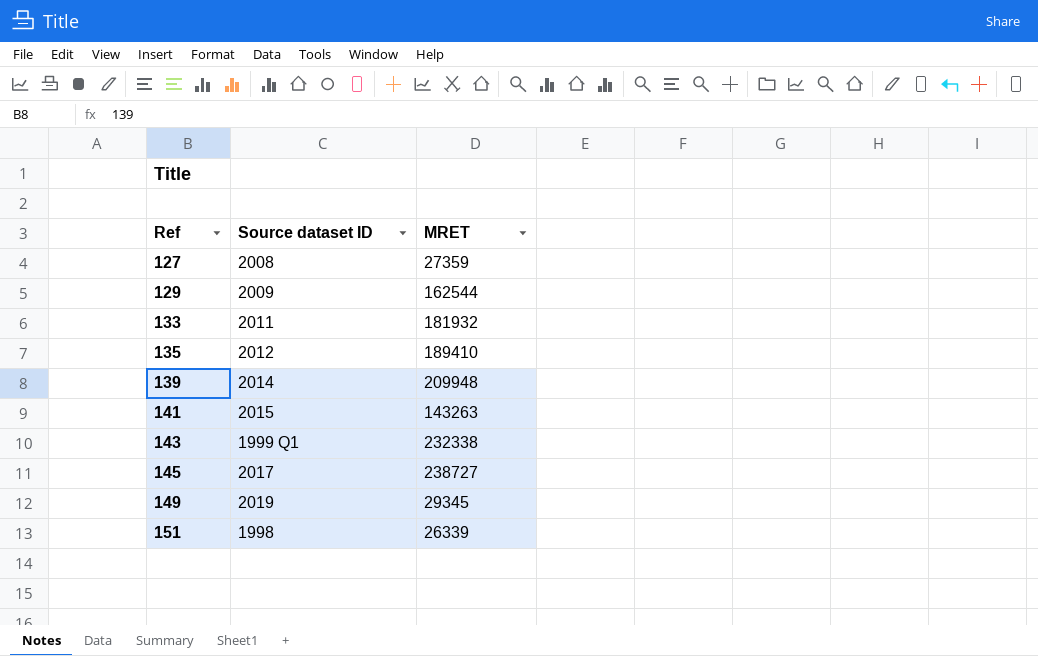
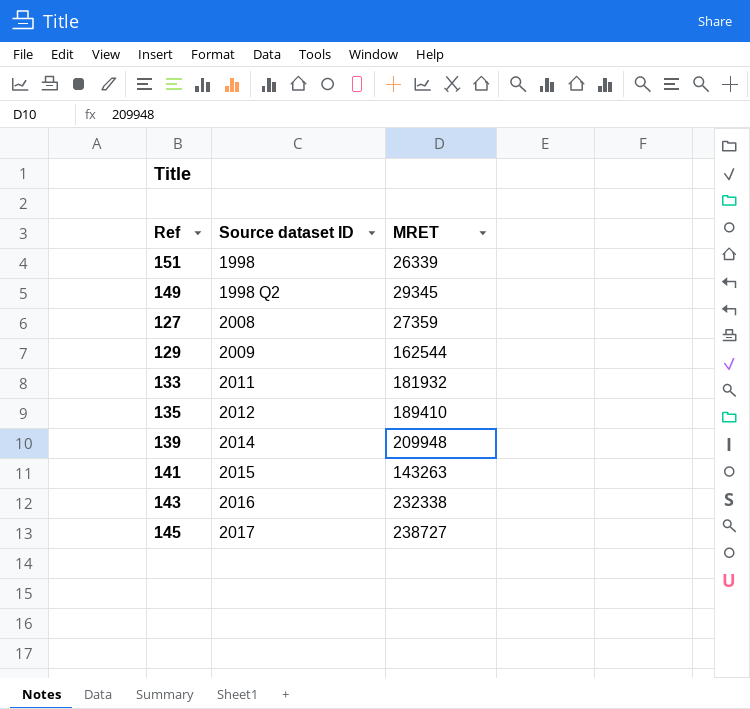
row order: Ref ascending -> Source dataset ID ascending
149 | Source dataset ID: 2019 -> 1998 Q2
143 | Source dataset ID: 1999 Q1 -> 2016

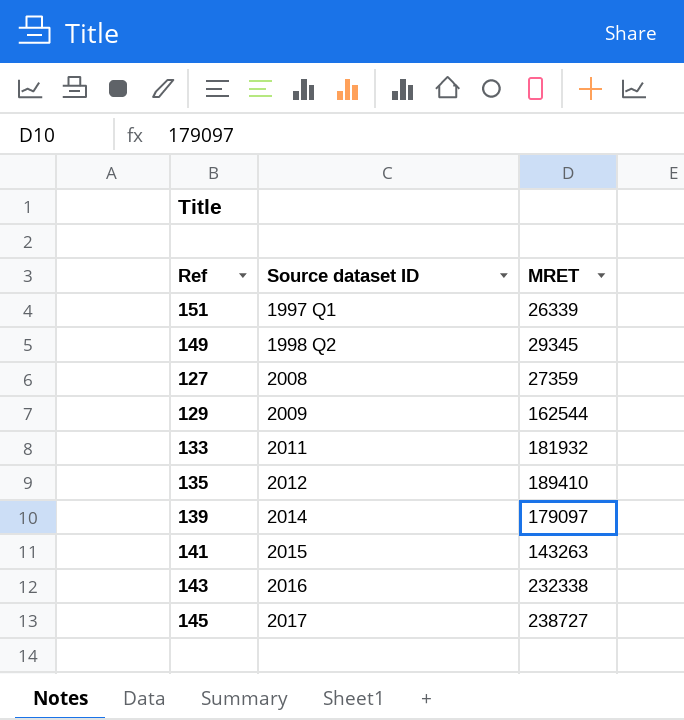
151 | Source dataset ID: 1998 -> 1997 Q1
139 | MRET: 209948 -> 179097

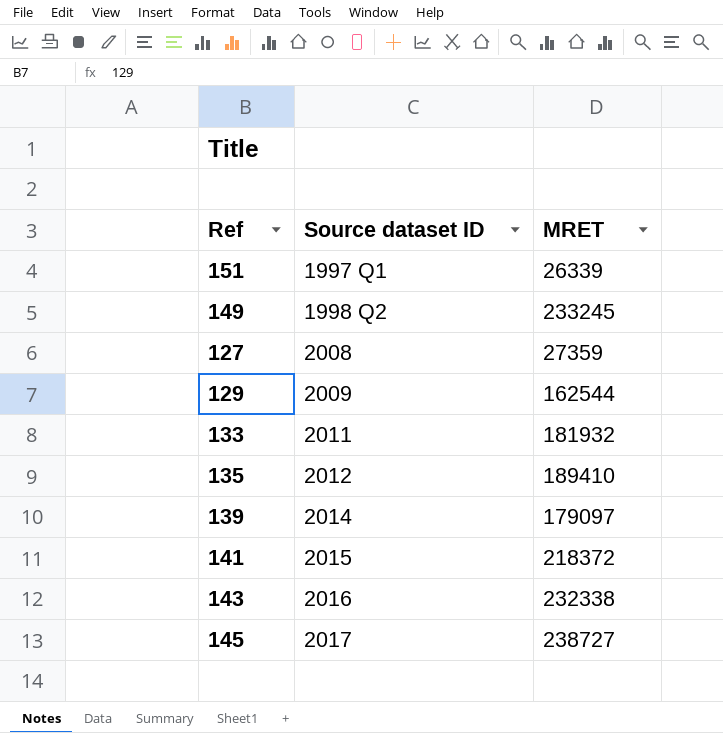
149 | MRET: 29345 -> 233245
141 | MRET: 143263 -> 218372

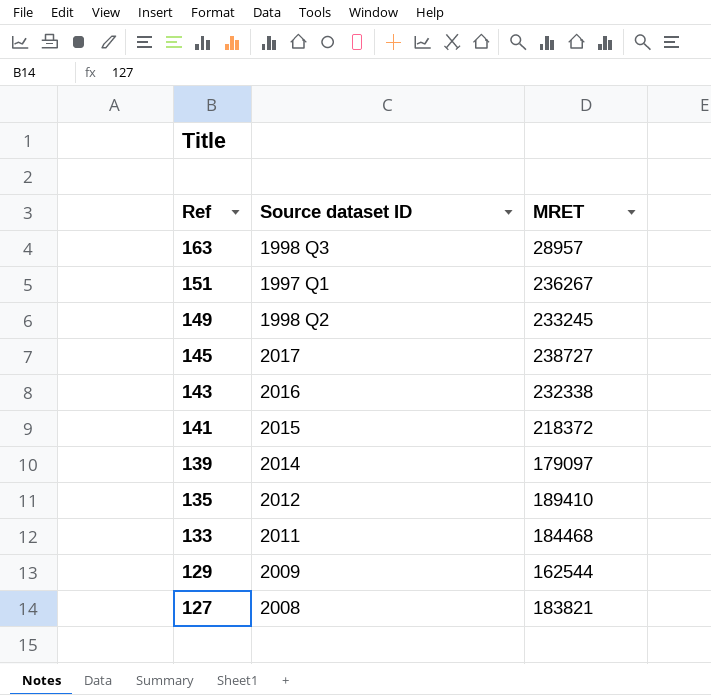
row order: Source dataset ID ascending -> Ref descending
row 163: none -> 1998 Q3 | 28957
151 | MRET: 26339 -> 236267
133 | MRET: 181932 -> 184468
127 | MRET: 27359 -> 183821

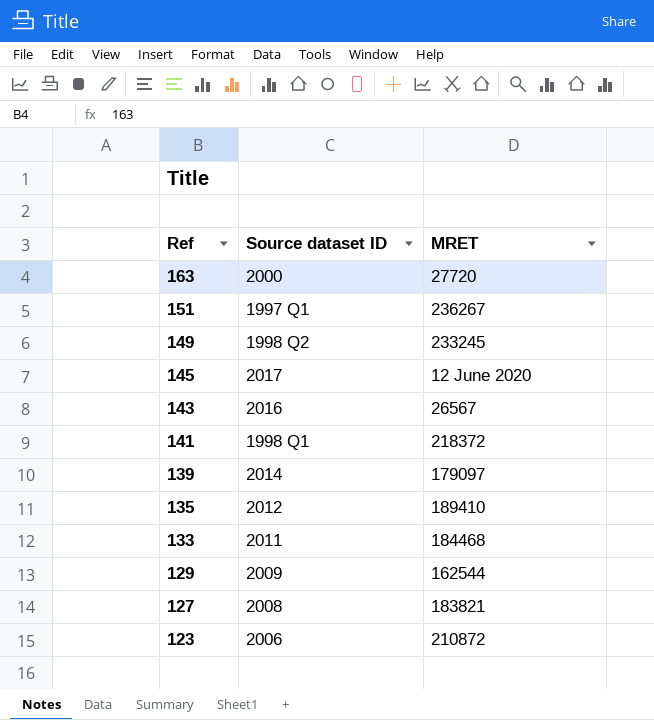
163 | Source dataset ID: 1998 Q3 -> 2000
163 | MRET: 28957 -> 27720
145 | MRET: 238727 -> 12 June 2020
143 | MRET: 232338 -> 26567
141 | Source dataset ID: 2015 -> 1998 Q1
row 123: none -> 2006 | 210872

